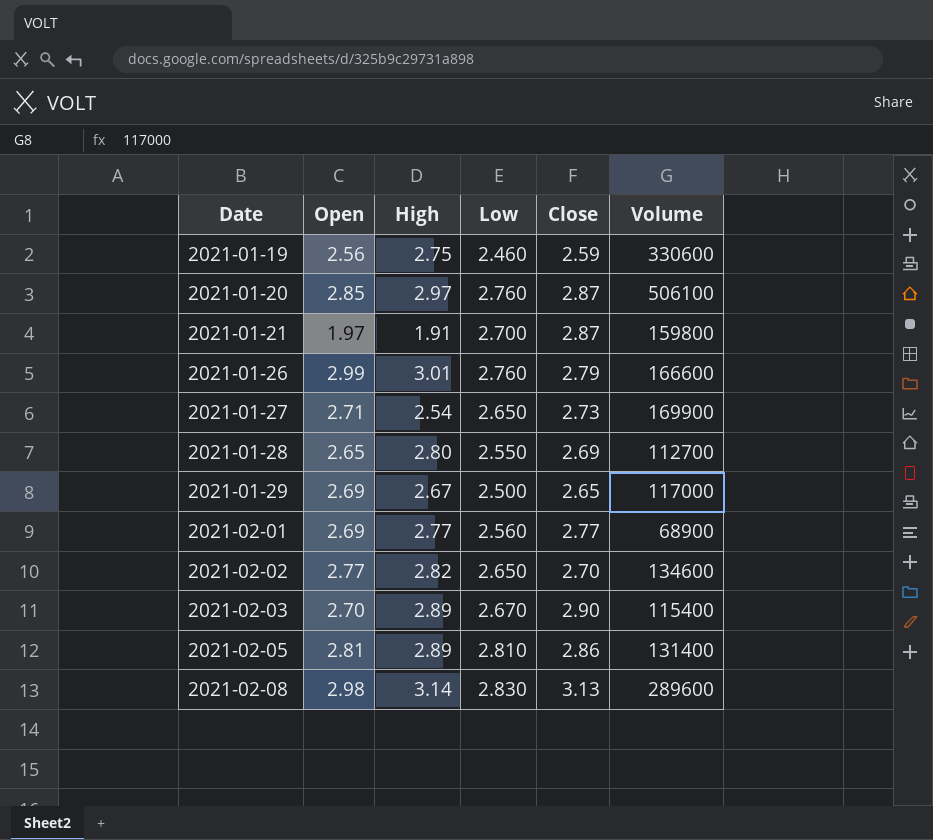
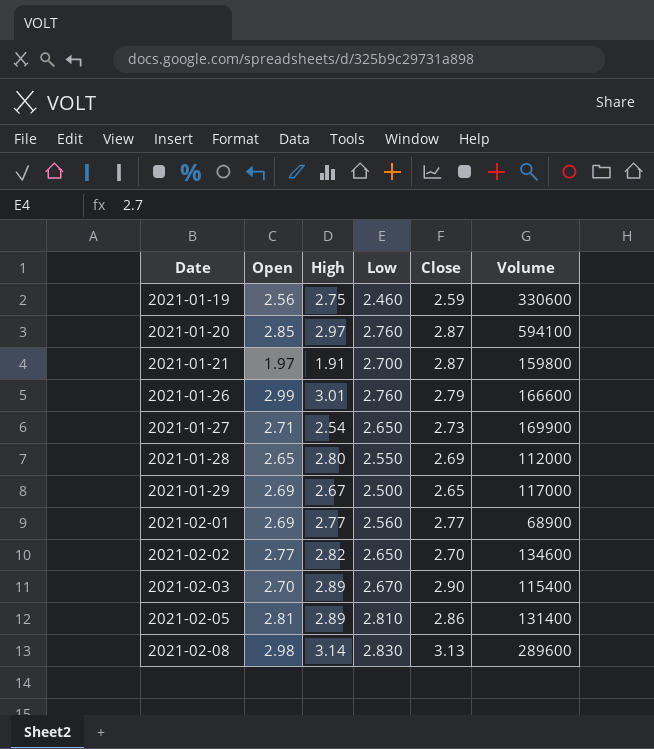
2021-01-20 | Volume: 506100 -> 594100
2021-01-28 | Volume: 112700 -> 112000

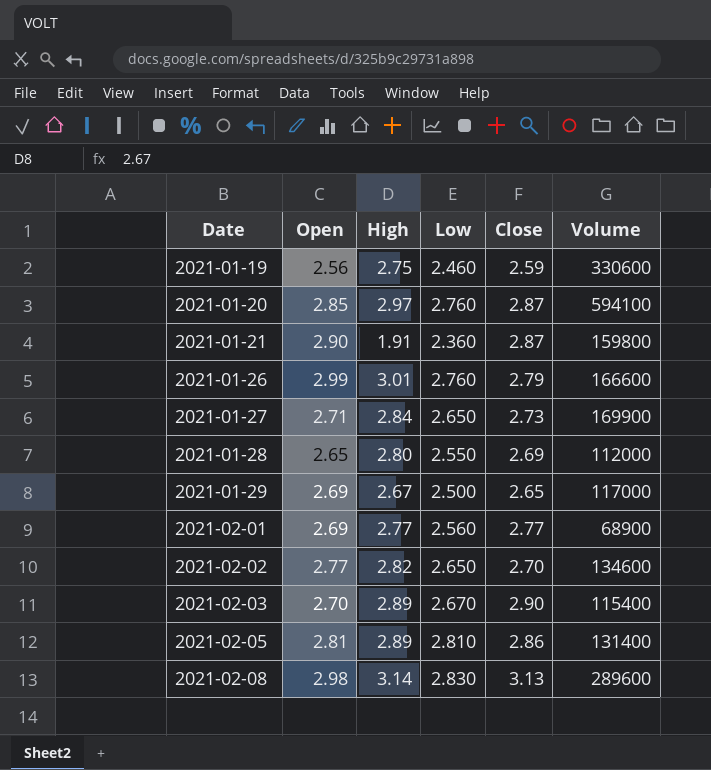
2021-01-21 | Open: 1.97 -> 2.90
2021-01-21 | Low: 2.700 -> 2.360
2021-01-27 | High: 2.54 -> 2.84

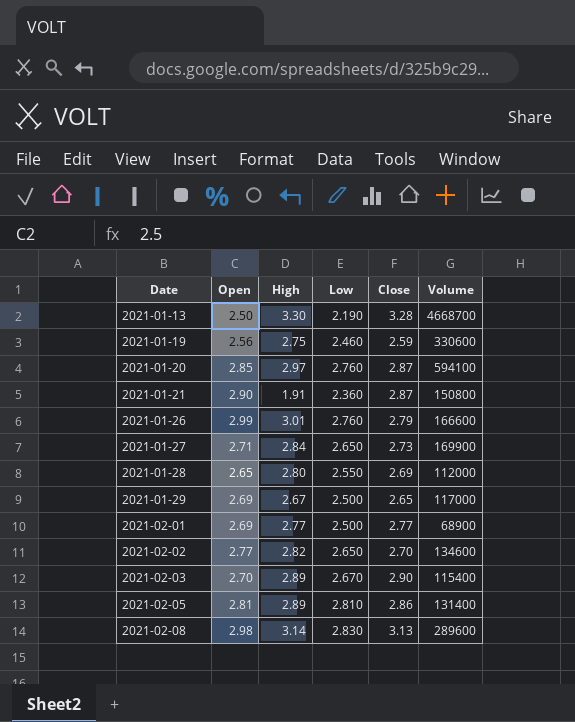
row 2021-01-13: none -> 2.50 | 3.30 | 2.190 | 3.28 | 4668700
2021-01-21 | Volume: 159800 -> 150800
2021-02-01 | Low: 2.560 -> 2.500

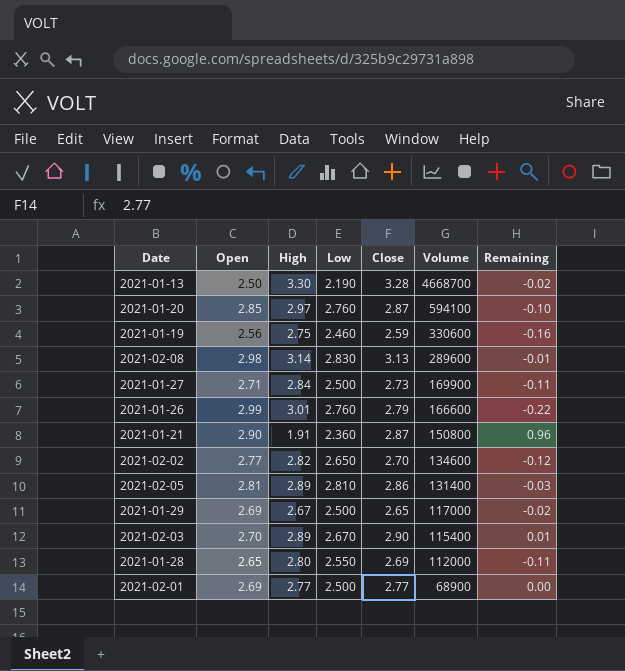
row order: Date ascending -> Volume descending
column Remaining | formula: none -> [Close] - [High]
2021-01-27 | Low: 2.650 -> 2.500

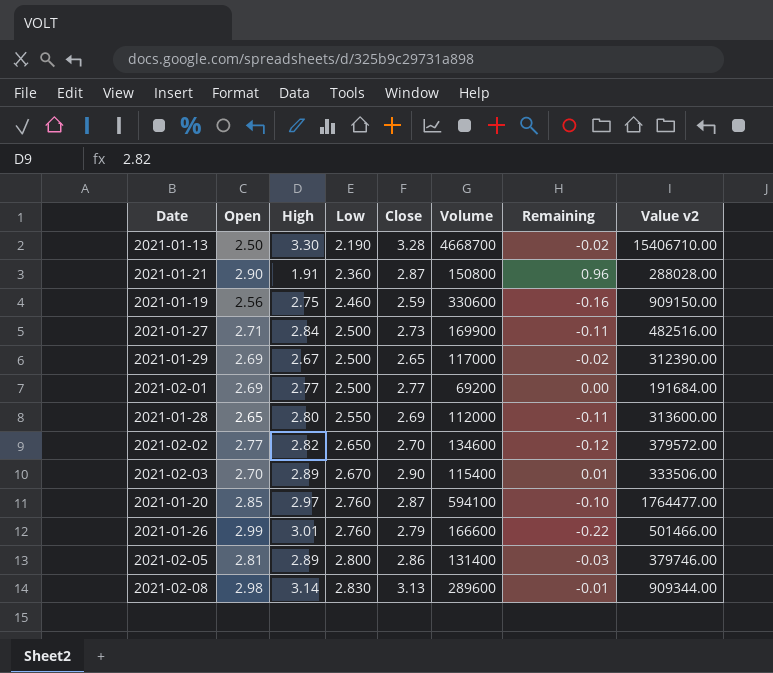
row order: Volume descending -> Low ascending
column Value v2 | formula: none -> [High] * [Volume]
2021-02-01 | Volume: 68900 -> 69200
2021-02-05 | Low: 2.810 -> 2.800

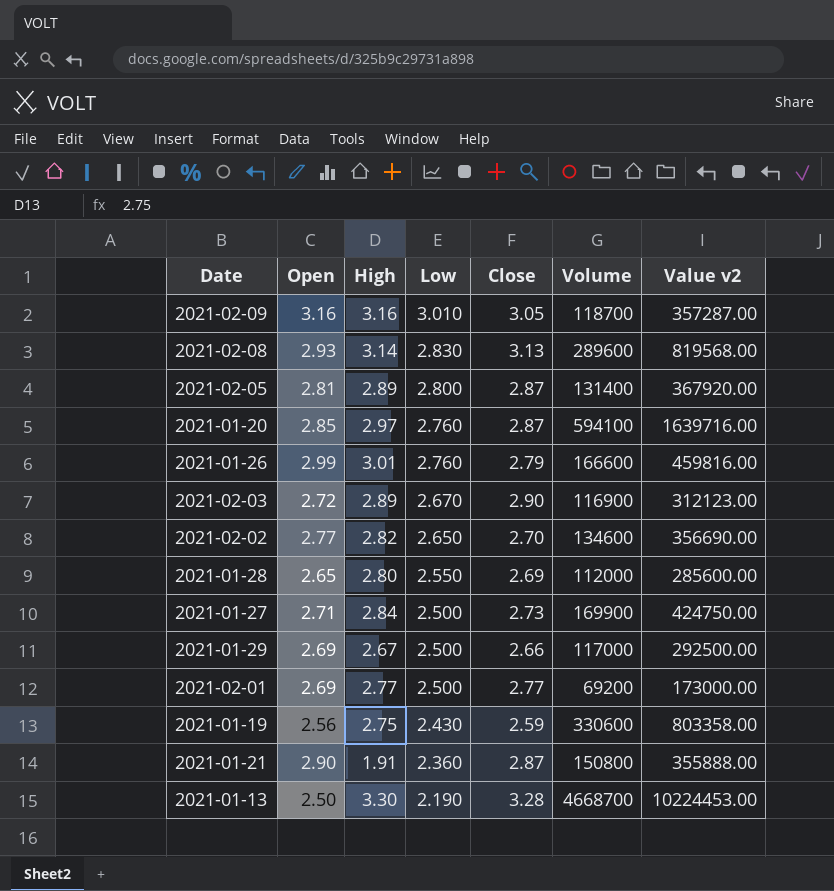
row order: Low ascending -> Low descending
column Remaining | formula: [Close] - [High] -> none
column Value v2 | formula: [High] * [Volume] -> [Low] * [Volume]
row 2021-02-09: none -> 3.16 | 3.16 | 3.010 | 3.05 | 118700 | 357287.00
2021-02-08 | Open: 2.98 -> 2.93
2021-02-05 | Close: 2.86 -> 2.87
2021-02-03 | Open: 2.70 -> 2.72
2021-02-03 | Volume: 115400 -> 116900
2021-01-29 | Close: 2.65 -> 2.66
2021-01-19 | Low: 2.460 -> 2.430

